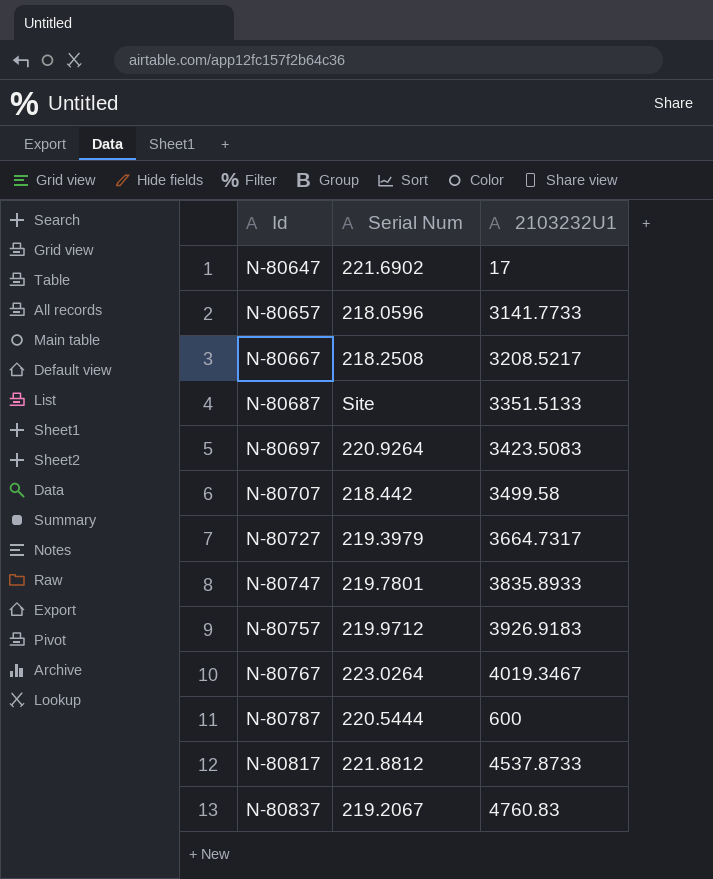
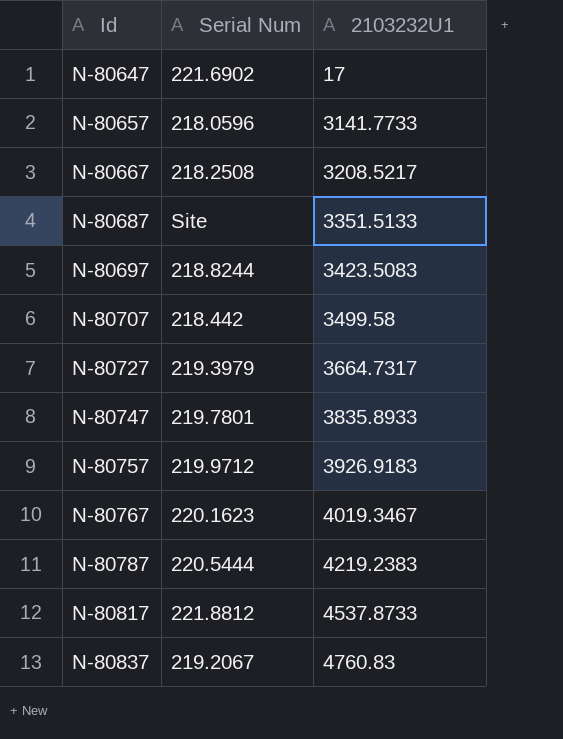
N-80697 | Serial Num: 220.9264 -> 218.8244
N-80767 | Serial Num: 223.0264 -> 220.1623
N-80787 | 2103232U1: 600 -> 4219.2383

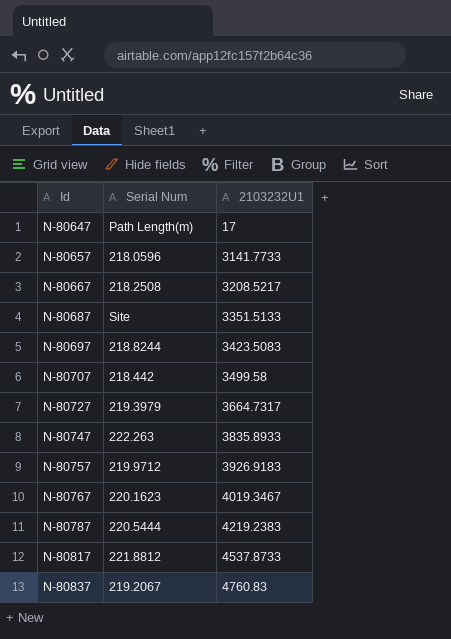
N-80647 | Serial Num: 221.6902 -> Path Length(m)
N-80747 | Serial Num: 219.7801 -> 222.263

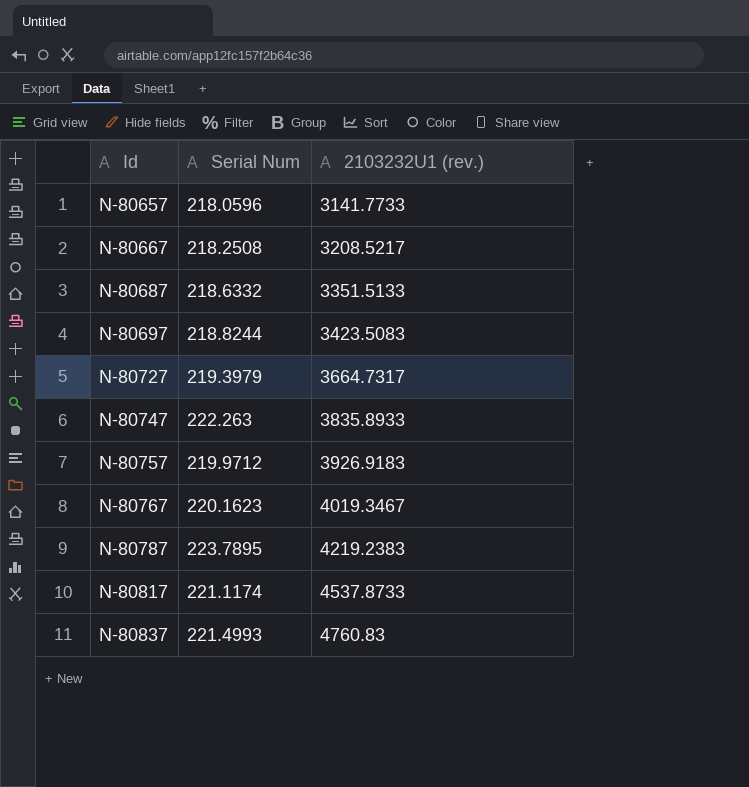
column name: 2103232U1 -> 2103232U1 (rev.)
row N-80647: Path Length(m) | 17 -> none
row N-80707: 218.442 | 3499.58 -> none
N-80687 | Serial Num: Site -> 218.6332
N-80787 | Serial Num: 220.5444 -> 223.7895
N-80817 | Serial Num: 221.8812 -> 221.1174
N-80837 | Serial Num: 219.2067 -> 221.4993

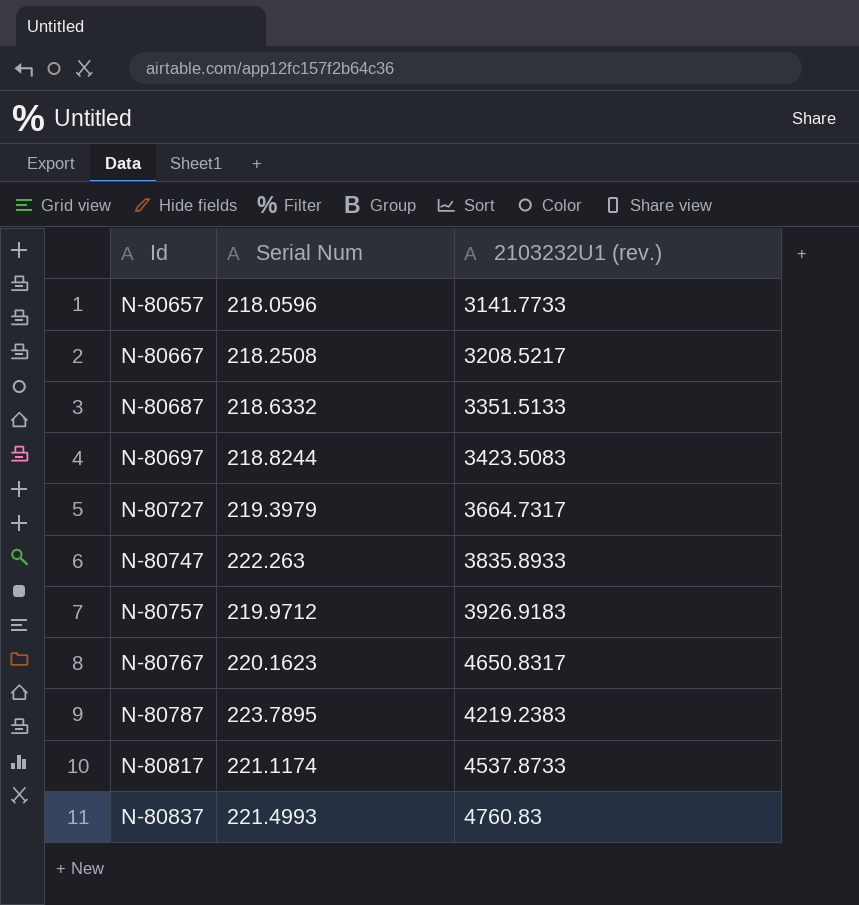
N-80767 | 2103232U1 (rev.): 4019.3467 -> 4650.8317

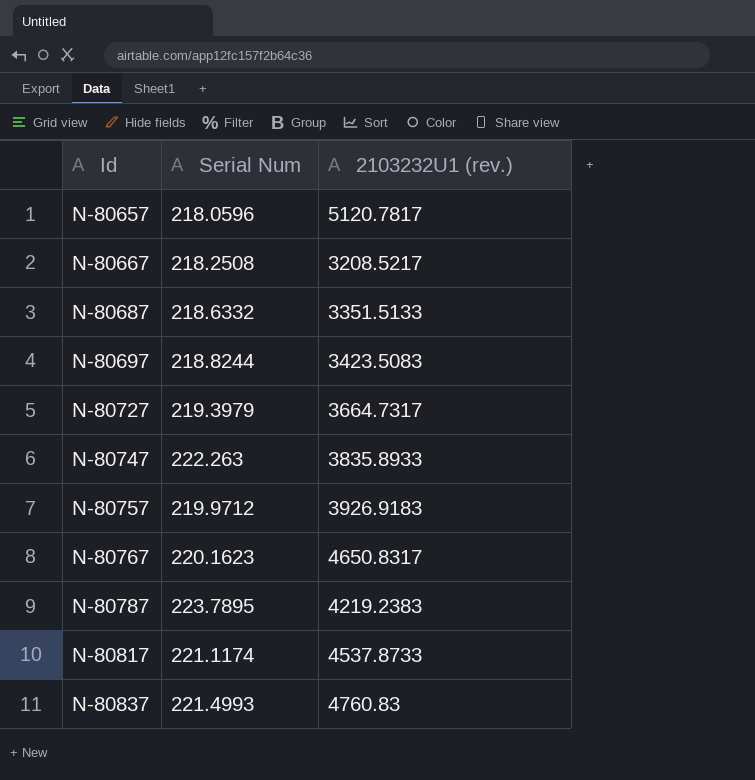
N-80657 | 2103232U1 (rev.): 3141.7733 -> 5120.7817

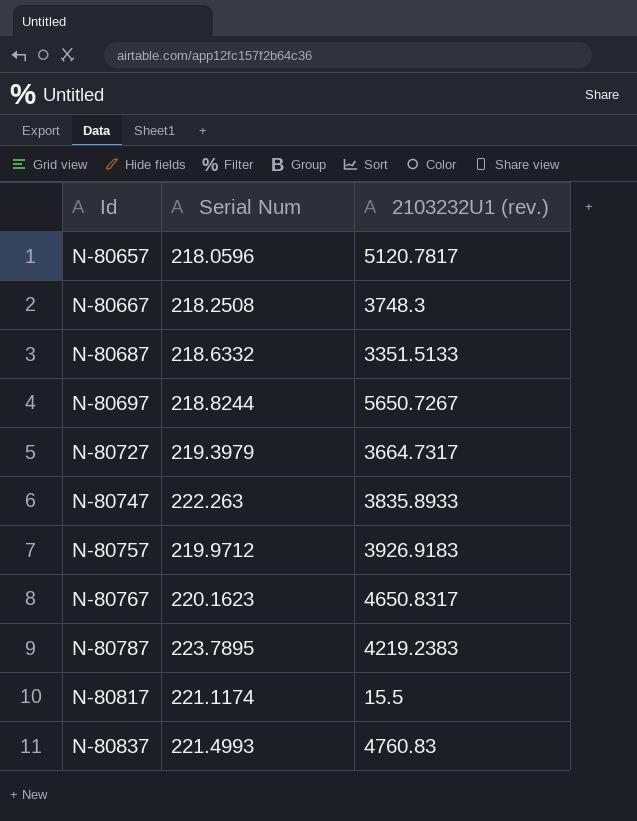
N-80667 | 2103232U1 (rev.): 3208.5217 -> 3748.3
N-80697 | 2103232U1 (rev.): 3423.5083 -> 5650.7267
N-80817 | 2103232U1 (rev.): 4537.8733 -> 15.5

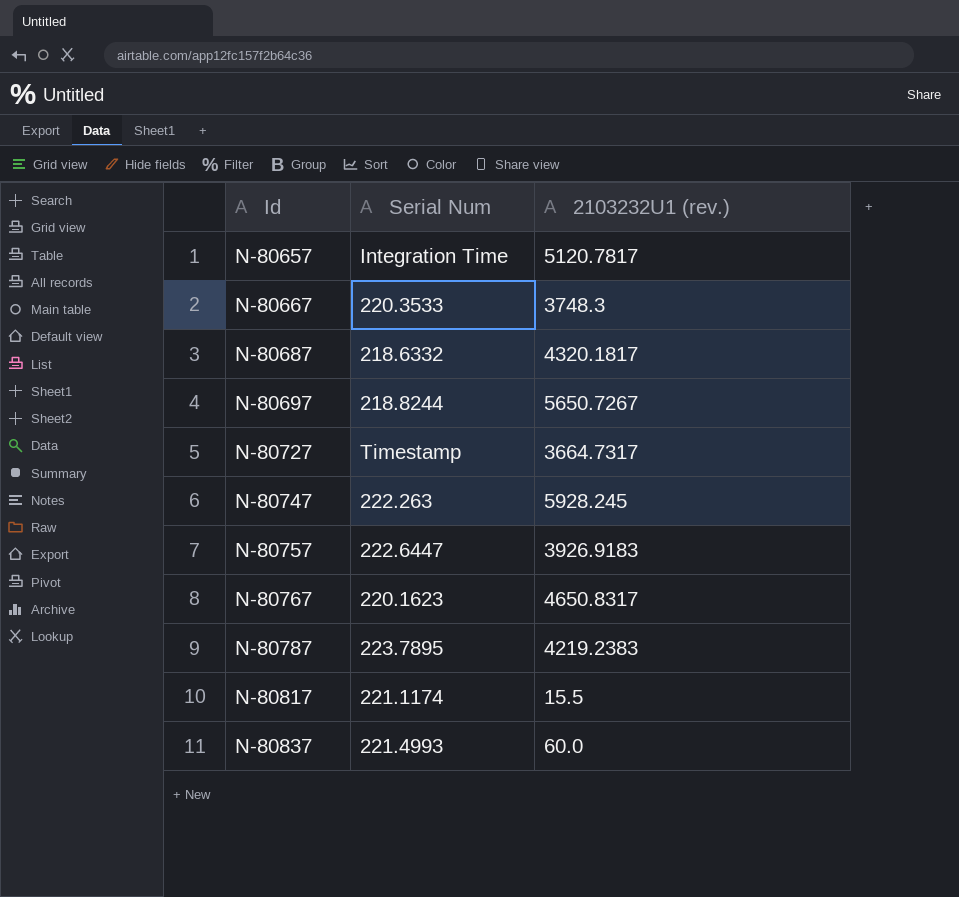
N-80657 | Serial Num: 218.0596 -> Integration Time
N-80667 | Serial Num: 218.2508 -> 220.3533
N-80687 | 2103232U1 (rev.): 3351.5133 -> 4320.1817
N-80727 | Serial Num: 219.3979 -> Timestamp
N-80747 | 2103232U1 (rev.): 3835.8933 -> 5928.245
N-80757 | Serial Num: 219.9712 -> 222.6447
N-80837 | 2103232U1 (rev.): 4760.83 -> 60.0

